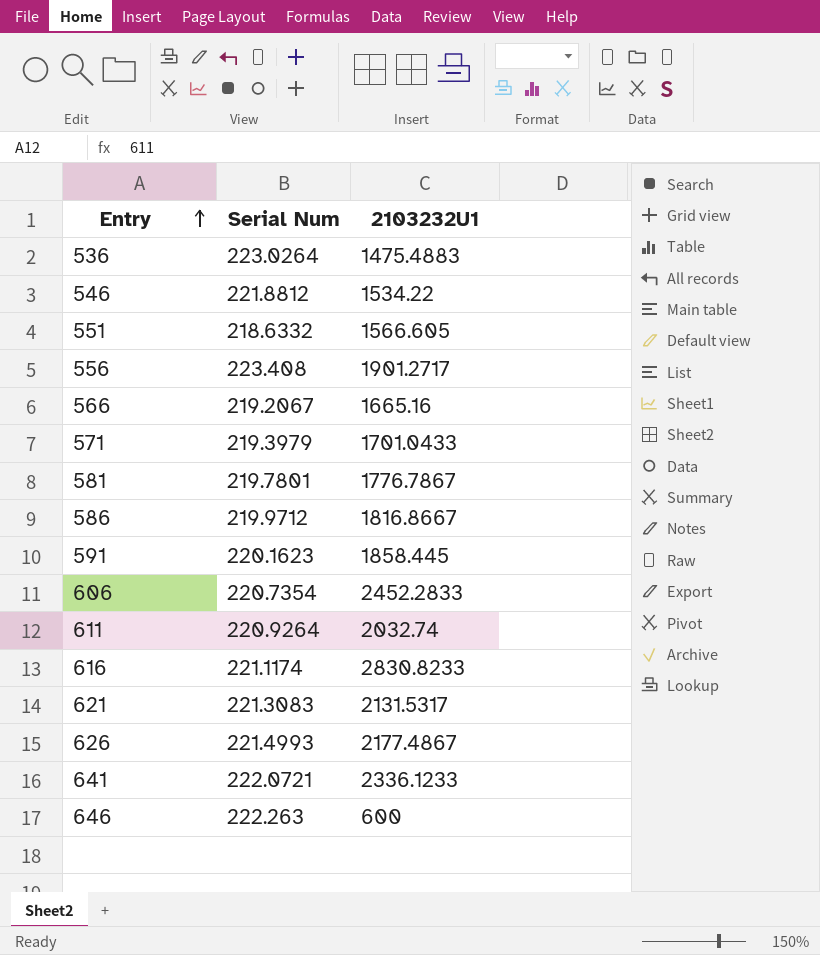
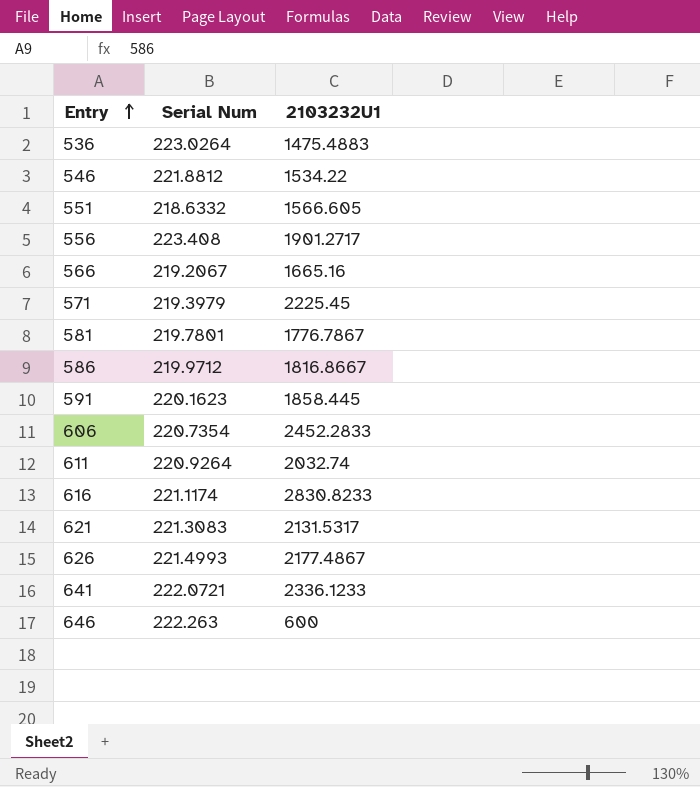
571 | 2103232U1: 1701.0433 -> 2225.45

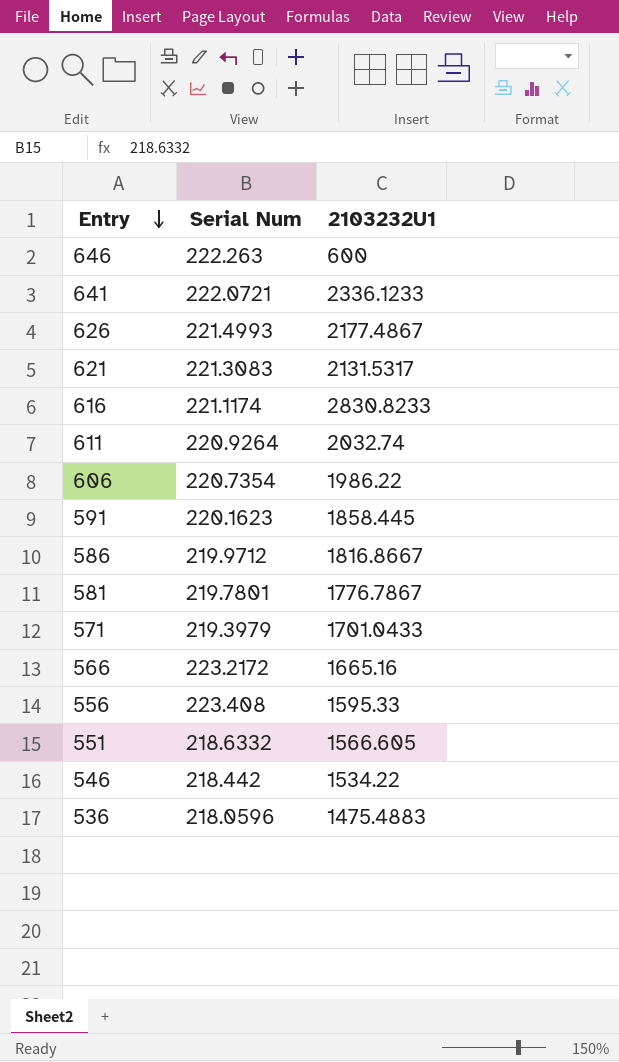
row order: Entry ascending -> Entry descending
606 | 2103232U1: 2452.2833 -> 1986.22
571 | 2103232U1: 2225.45 -> 1701.0433
566 | Serial Num: 219.2067 -> 223.2172
556 | 2103232U1: 1901.2717 -> 1595.33
546 | Serial Num: 221.8812 -> 218.442
536 | Serial Num: 223.0264 -> 218.0596

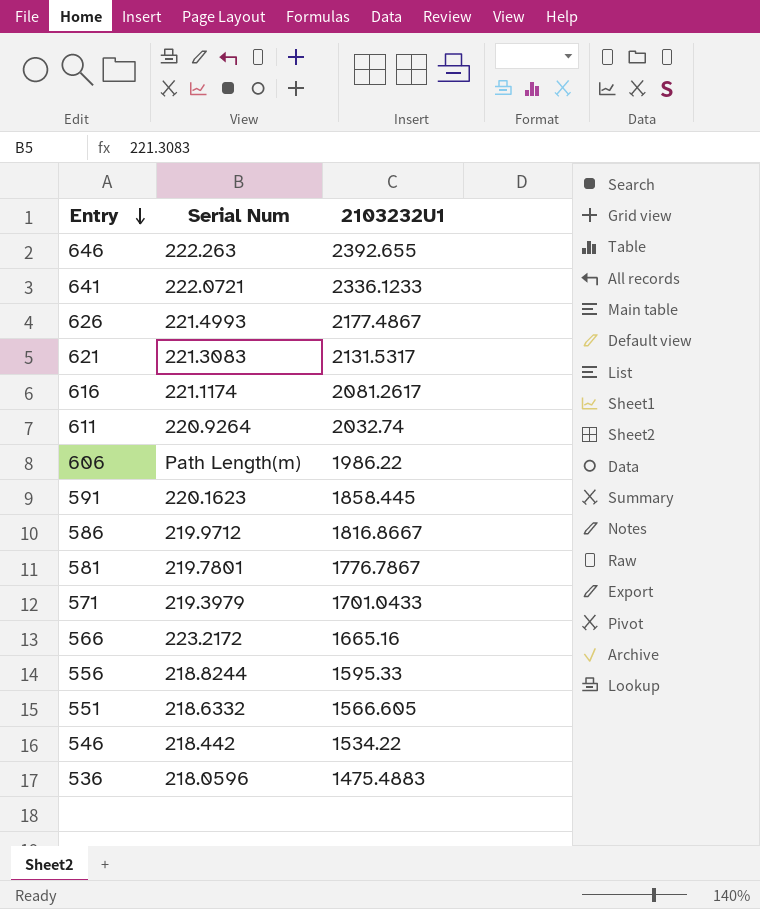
646 | 2103232U1: 600 -> 2392.655
616 | 2103232U1: 2830.8233 -> 2081.2617
606 | Serial Num: 220.7354 -> Path Length(m)
556 | Serial Num: 223.408 -> 218.8244

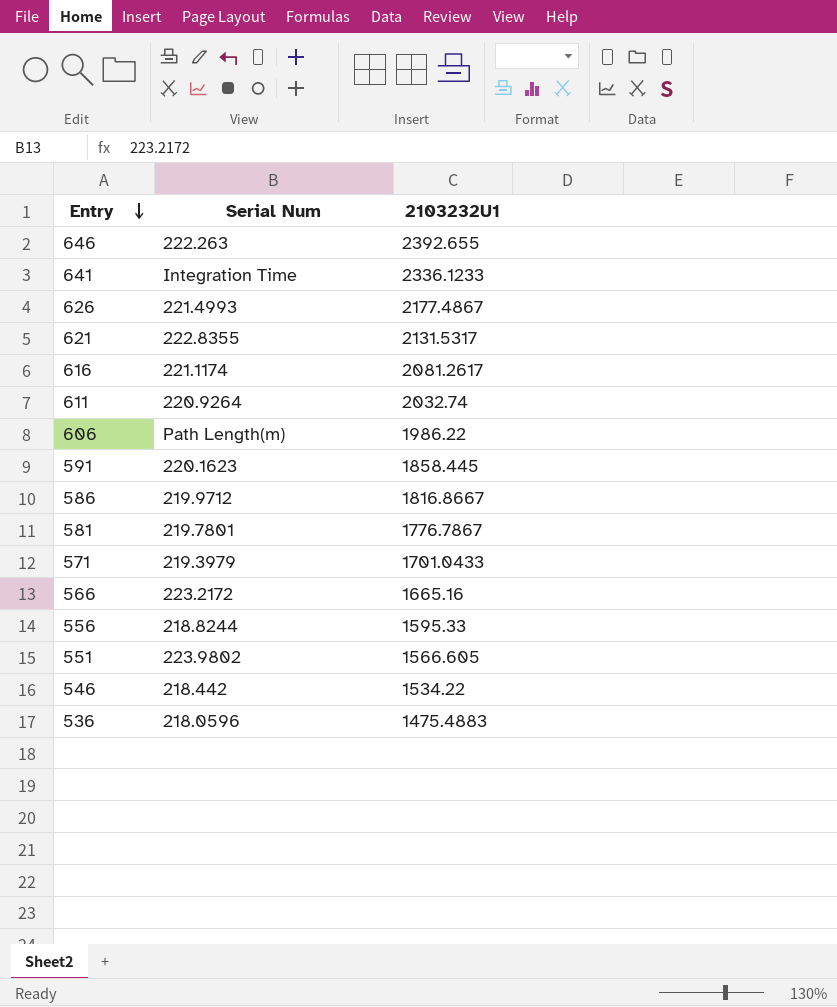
641 | Serial Num: 222.0721 -> Integration Time
621 | Serial Num: 221.3083 -> 222.8355
551 | Serial Num: 218.6332 -> 223.9802

